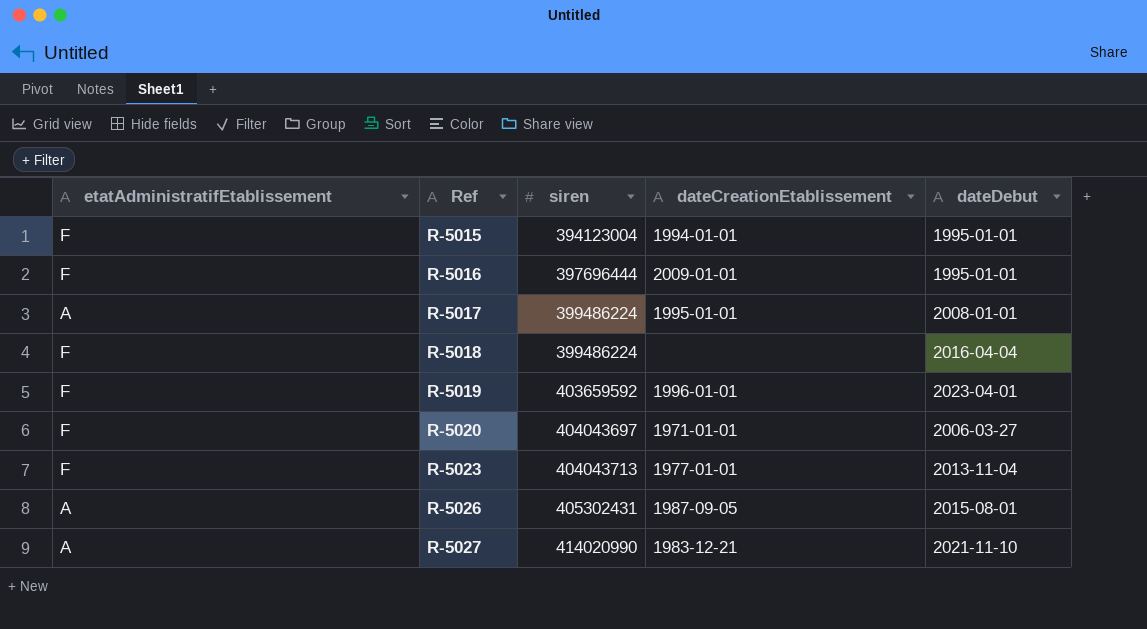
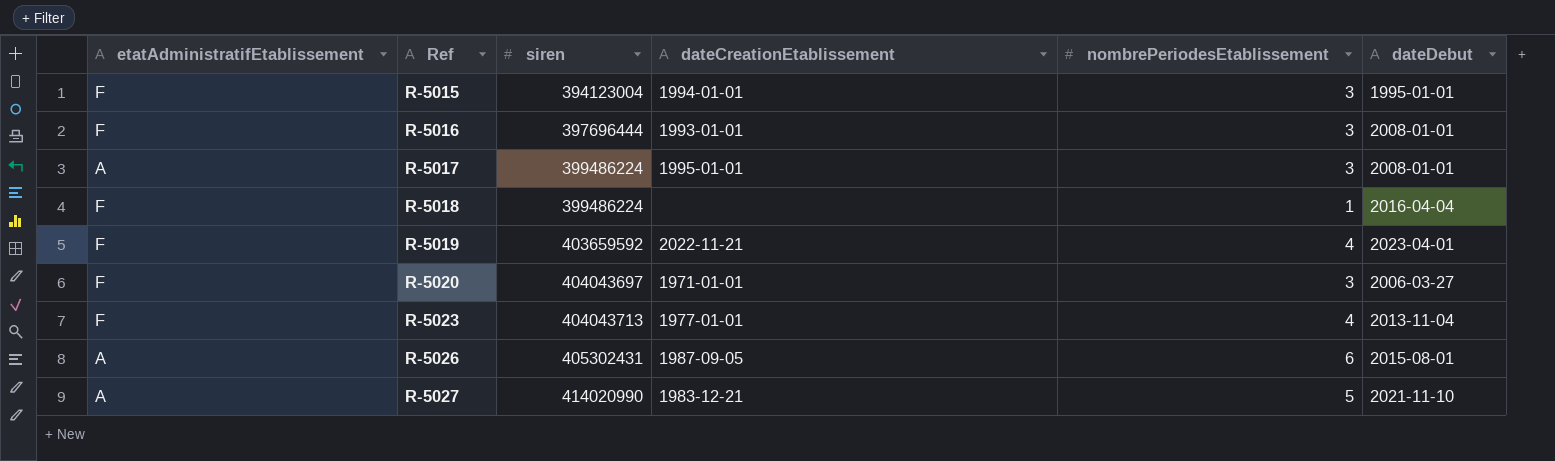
column nombrePeriodesEtablissement | position: none -> 5
R-5016 | dateCreationEtablissement: 2009-01-01 -> 1993-01-01
R-5016 | dateDebut: 1995-01-01 -> 2008-01-01
R-5019 | dateCreationEtablissement: 1996-01-01 -> 2022-11-21

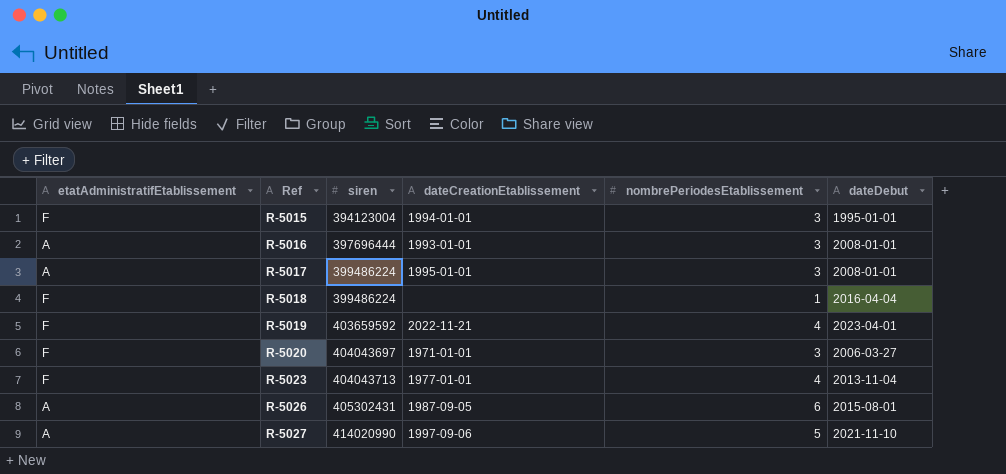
R-5016 | etatAdministratifEtablissement: F -> A
R-5027 | dateCreationEtablissement: 1983-12-21 -> 1997-09-06

